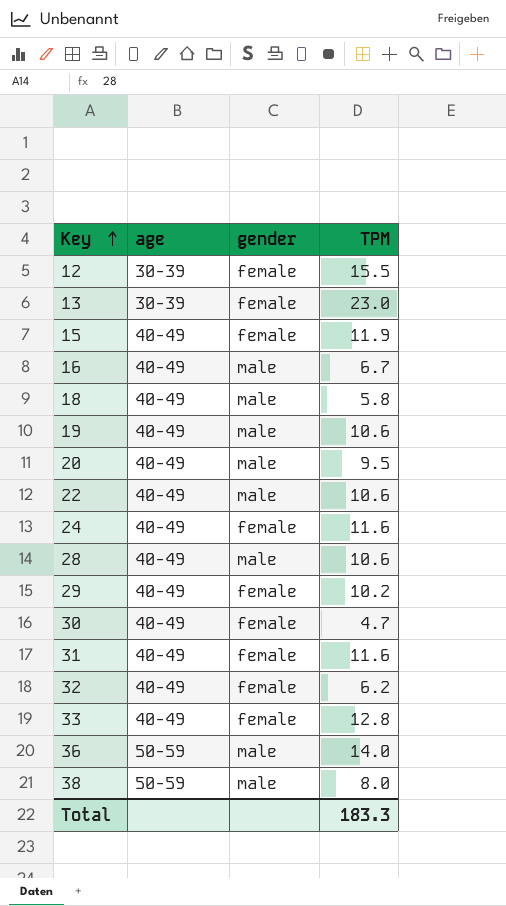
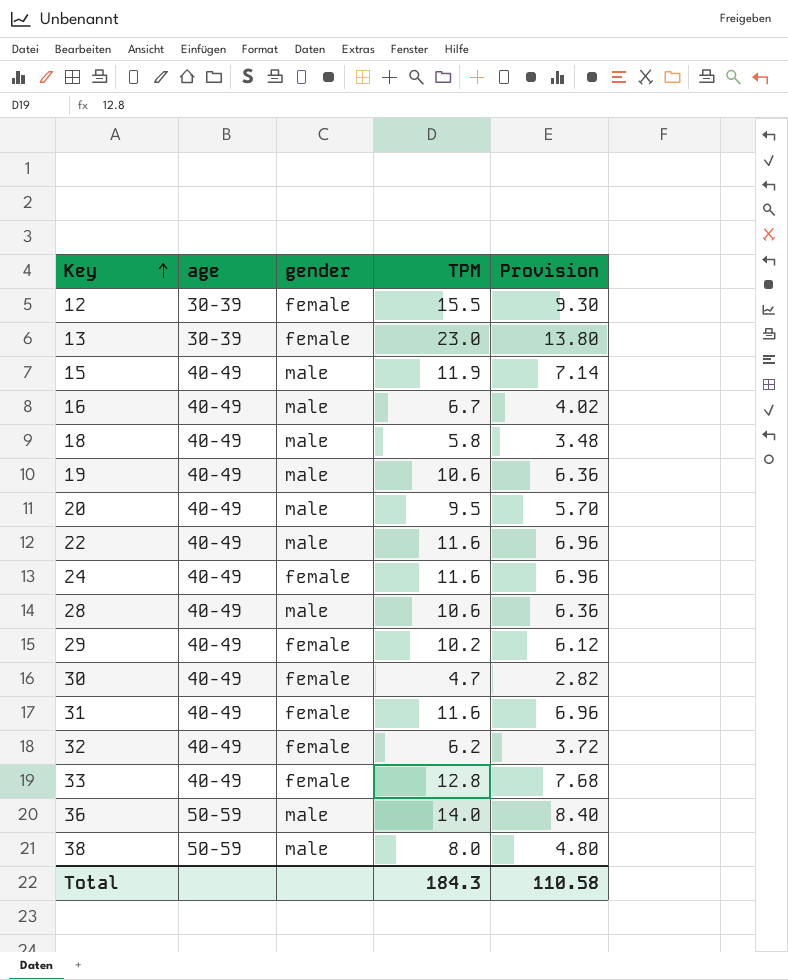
column Provision | formula: none -> [TPM] * 0.6
15 | gender: female -> male
22 | TPM: 10.6 -> 11.6
Total | TPM: 183.3 -> 184.3

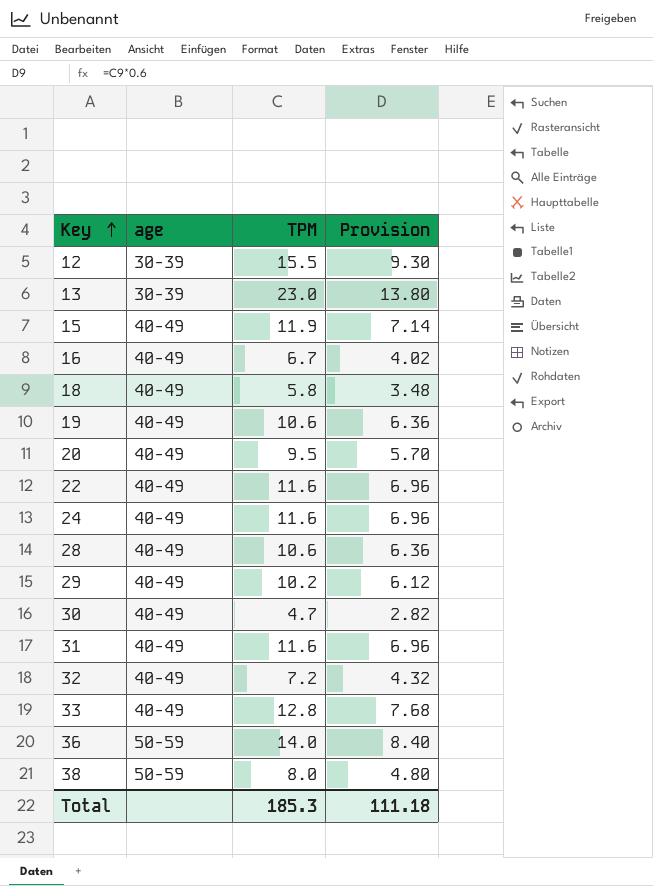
column gender | position: 3 -> none
32 | TPM: 6.2 -> 7.2
32 | Provision: 3.72 -> 4.32
Total | TPM: 184.3 -> 185.3
Total | Provision: 110.58 -> 111.18

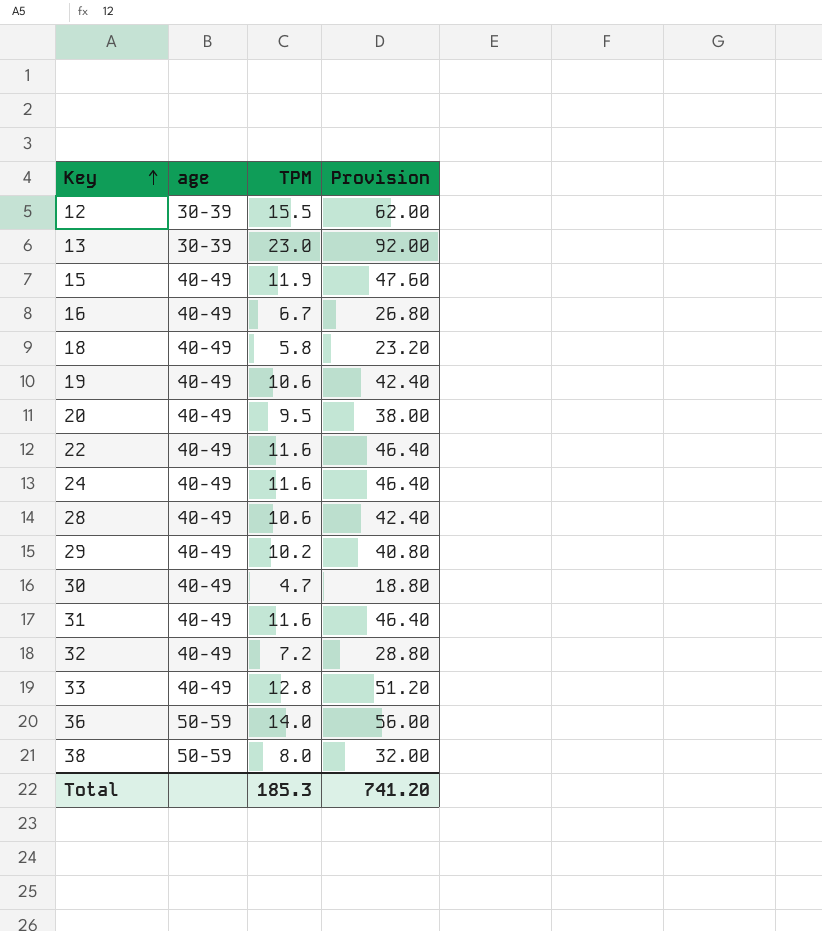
column Provision | formula: [TPM] * 0.6 -> [TPM] * 4
Total | Provision: 111.18 -> 741.20

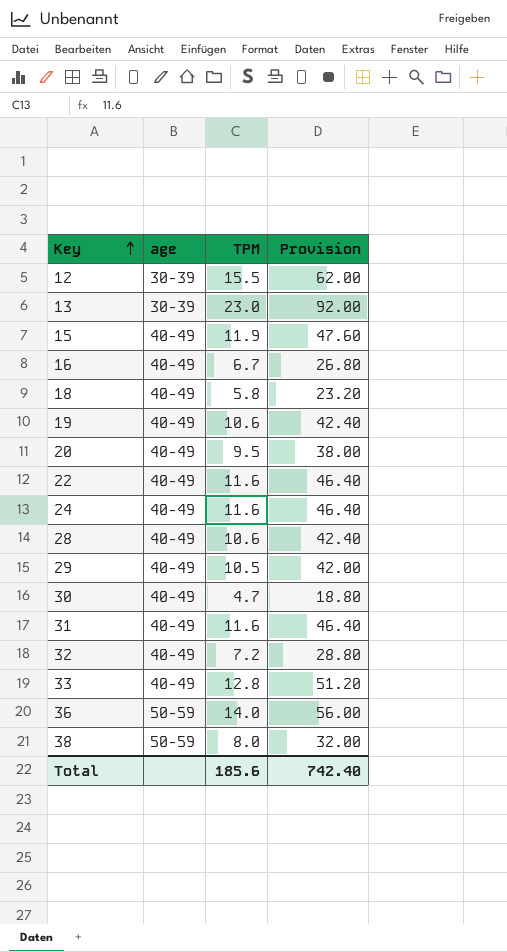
29 | TPM: 10.2 -> 10.5
29 | Provision: 40.80 -> 42.00
Total | TPM: 185.3 -> 185.6
Total | Provision: 741.20 -> 742.40

